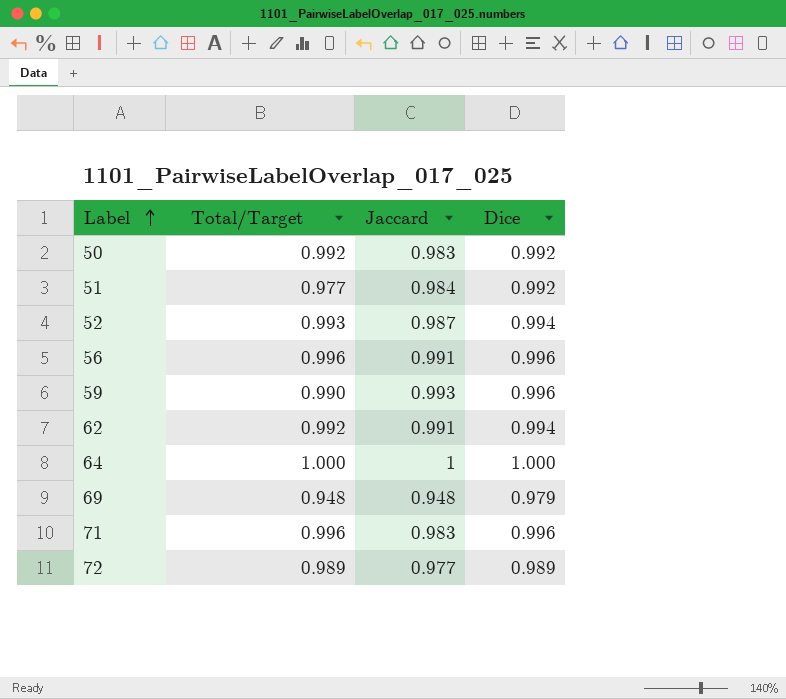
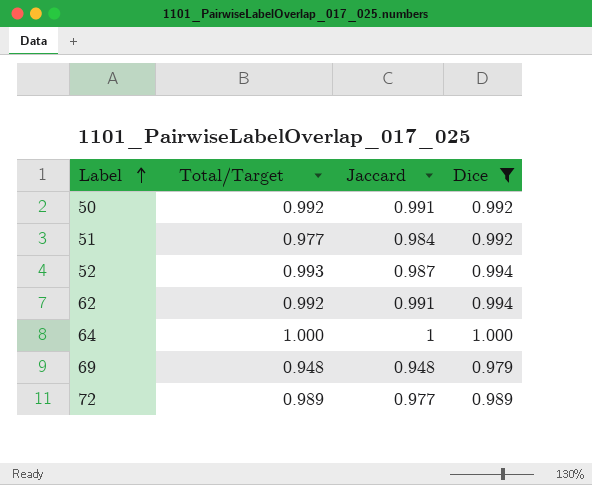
filter: none -> Dice != 0.996
50 | Jaccard: 0.983 -> 0.991

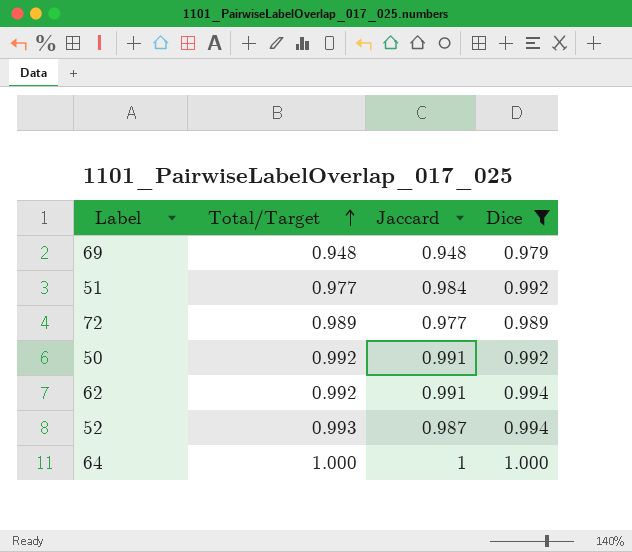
row order: Label ascending -> Total/Target ascending

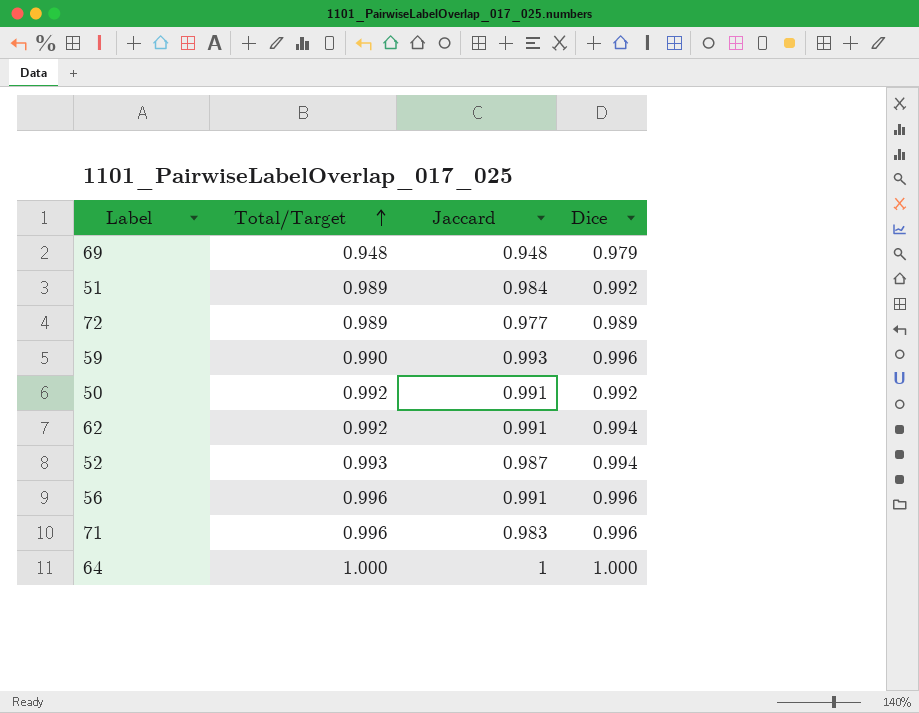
filter: Dice != 0.996 -> none
51 | Total/Target: 0.977 -> 0.989

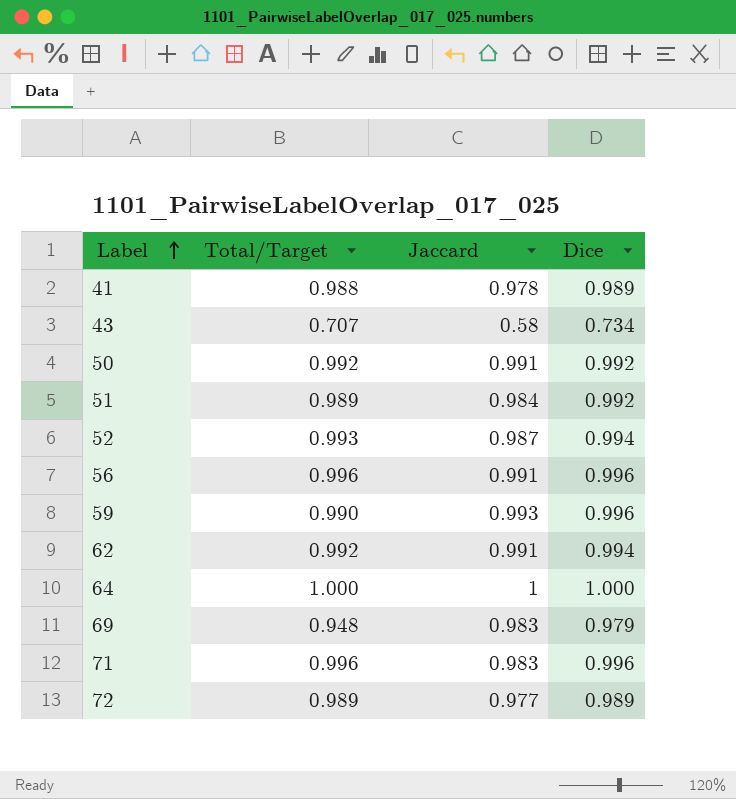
row order: Total/Target ascending -> Label ascending
row 41: none -> 0.988 | 0.978 | 0.989
row 43: none -> 0.707 | 0.58 | 0.734
69 | Jaccard: 0.948 -> 0.983

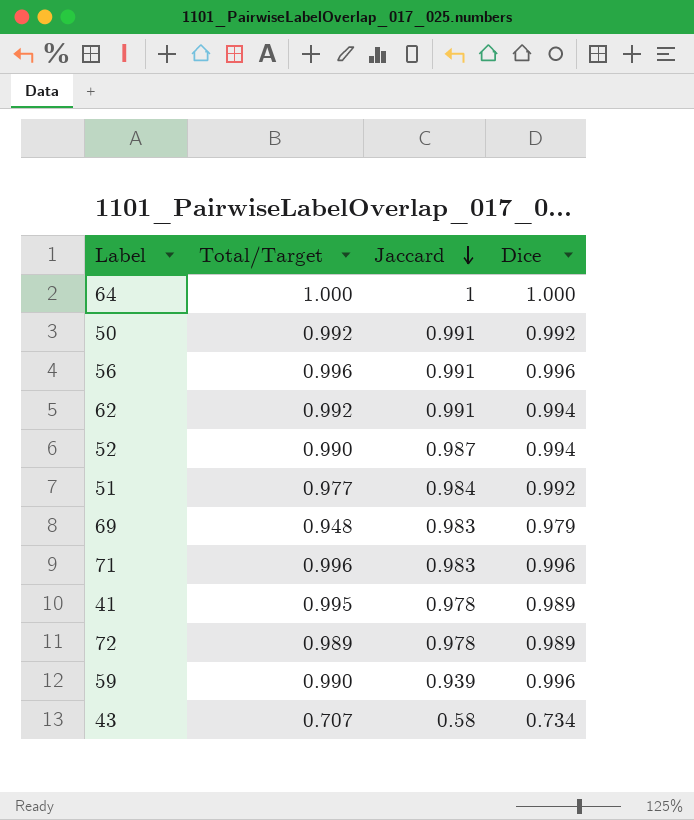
row order: Label ascending -> Jaccard descending
52 | Total/Target: 0.993 -> 0.990
51 | Total/Target: 0.989 -> 0.977
41 | Total/Target: 0.988 -> 0.995
72 | Jaccard: 0.977 -> 0.978
59 | Jaccard: 0.993 -> 0.939

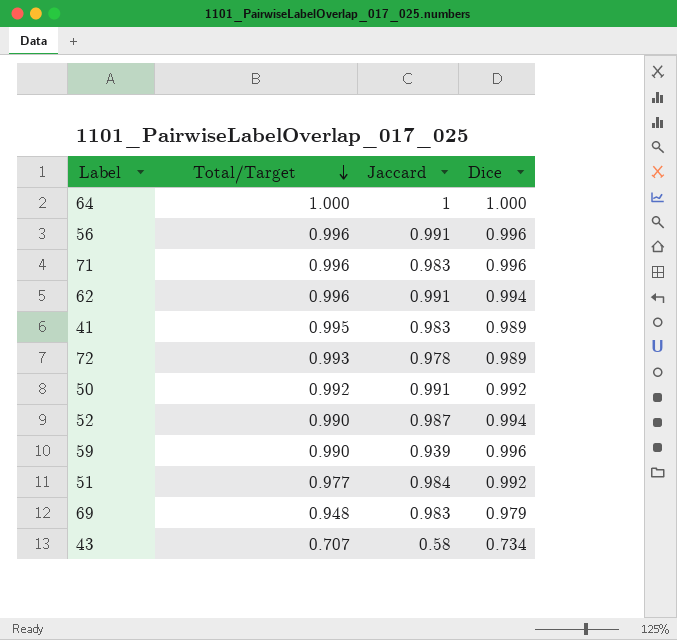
row order: Jaccard descending -> Total/Target descending
62 | Total/Target: 0.992 -> 0.996
41 | Jaccard: 0.978 -> 0.983
72 | Total/Target: 0.989 -> 0.993

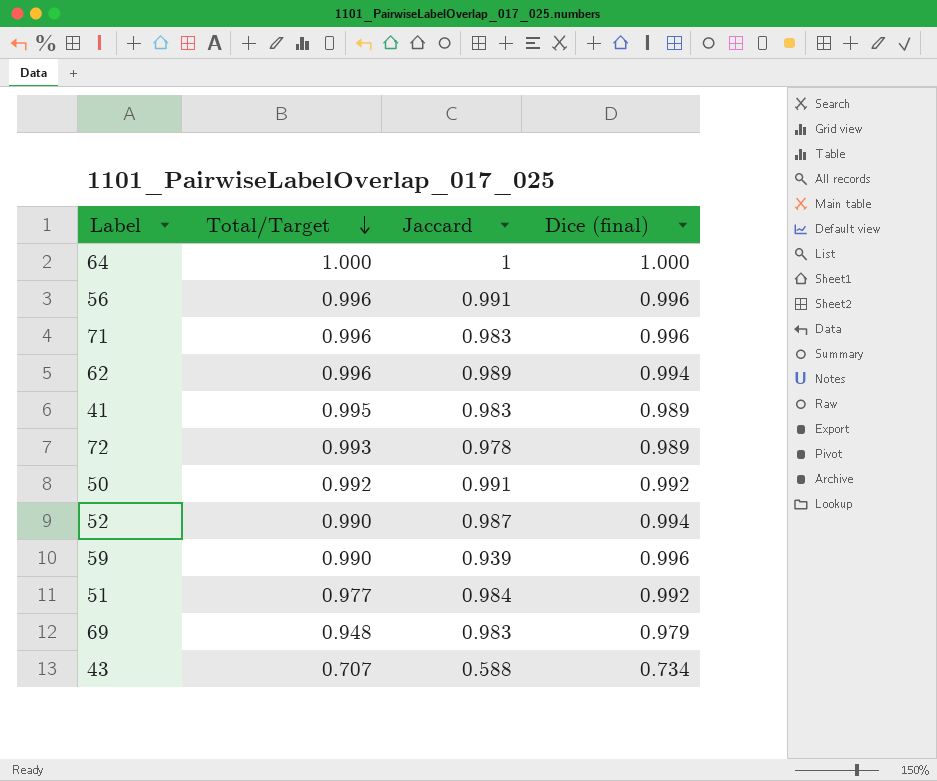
column name: Dice -> Dice (final)
62 | Jaccard: 0.991 -> 0.989
43 | Jaccard: 0.58 -> 0.588

